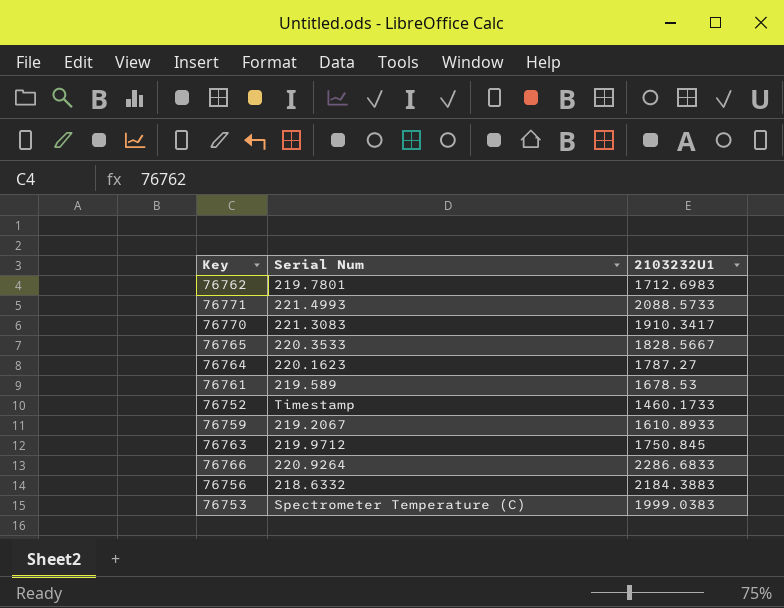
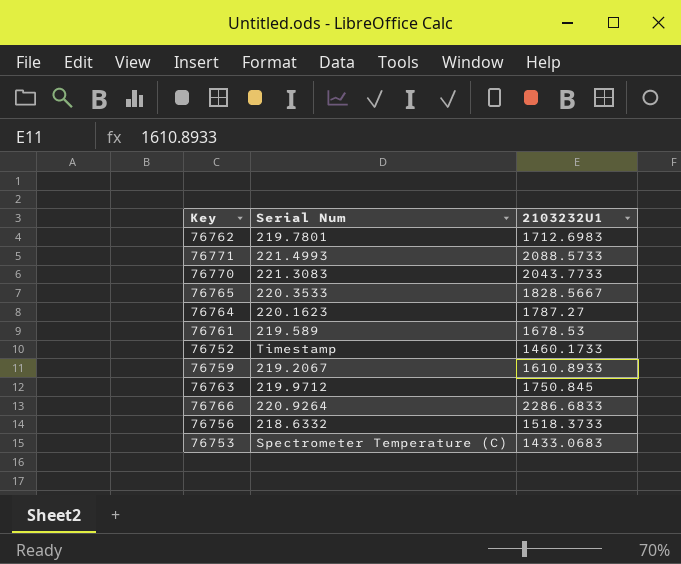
76770 | 2103232U1: 1910.3417 -> 2043.7733
76756 | 2103232U1: 2184.3883 -> 1518.3733
76753 | 2103232U1: 1999.0383 -> 1433.0683

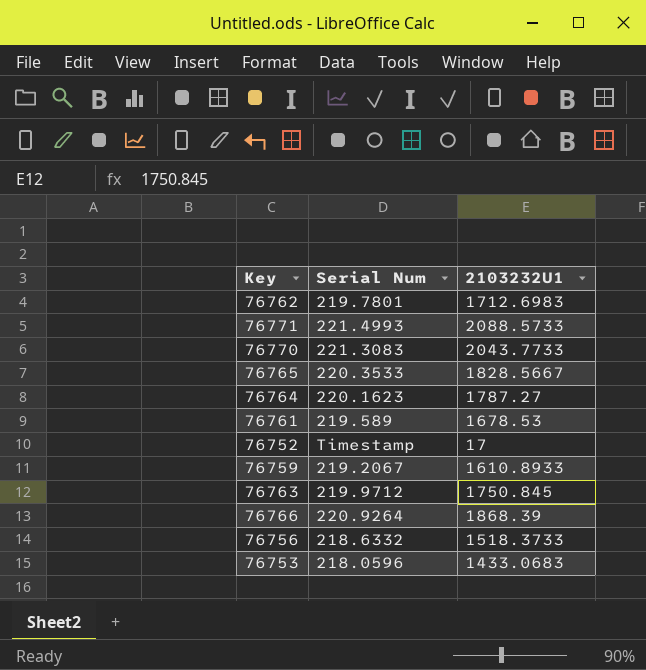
76752 | 2103232U1: 1460.1733 -> 17
76766 | 2103232U1: 2286.6833 -> 1868.39
76753 | Serial Num: Spectrometer Temperature (C) -> 218.0596

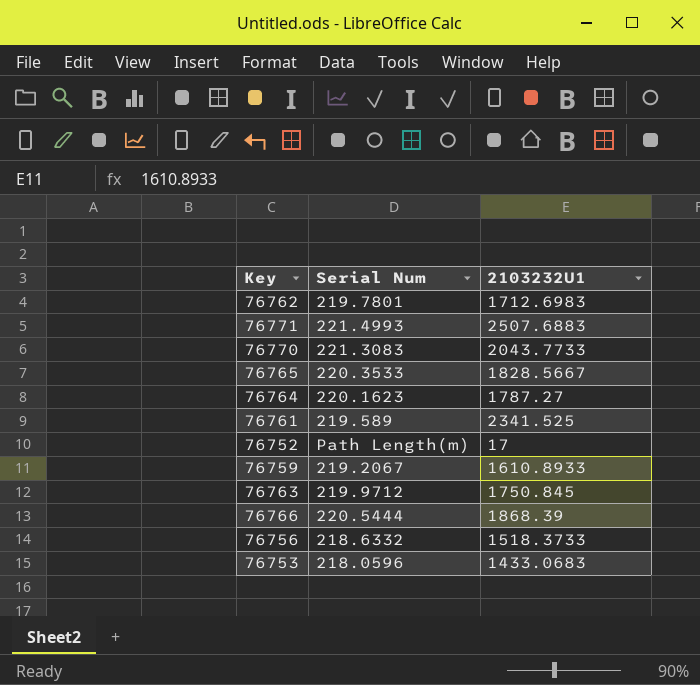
76771 | 2103232U1: 2088.5733 -> 2507.6883
76761 | 2103232U1: 1678.53 -> 2341.525
76752 | Serial Num: Timestamp -> Path Length(m)
76766 | Serial Num: 220.9264 -> 220.5444

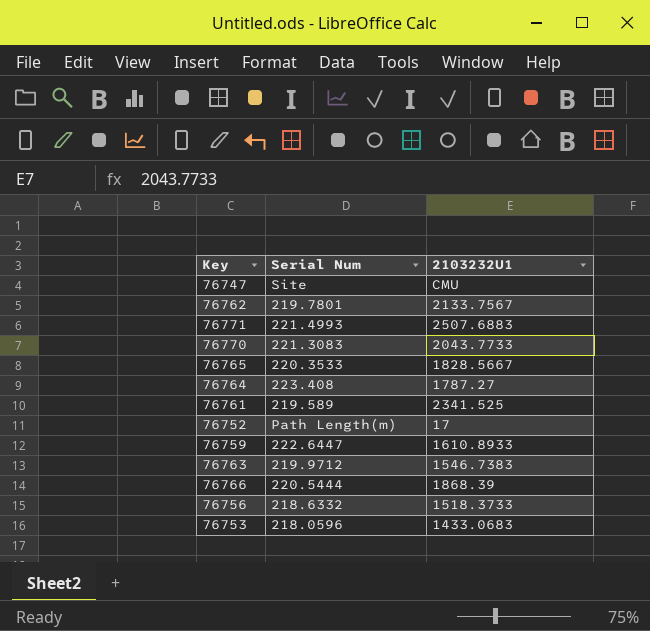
row 76747: none -> Site | CMU
76762 | 2103232U1: 1712.6983 -> 2133.7567
76764 | Serial Num: 220.1623 -> 223.408
76759 | Serial Num: 219.2067 -> 222.6447
76763 | 2103232U1: 1750.845 -> 1546.7383

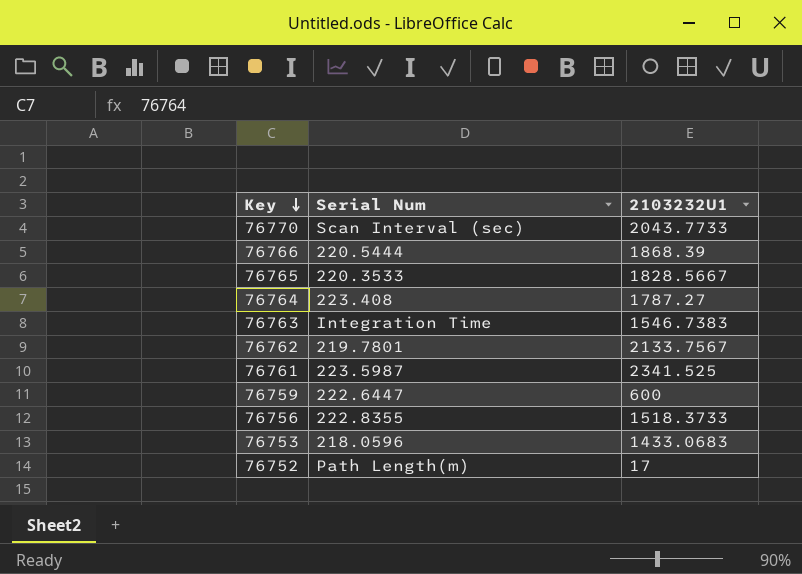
row order: none -> Key descending
row 76747: Site | CMU -> none
row 76771: 221.4993 | 2507.6883 -> none
76770 | Serial Num: 221.3083 -> Scan Interval (sec)
76763 | Serial Num: 219.9712 -> Integration Time
76761 | Serial Num: 219.589 -> 223.5987
76759 | 2103232U1: 1610.8933 -> 600
76756 | Serial Num: 218.6332 -> 222.8355

